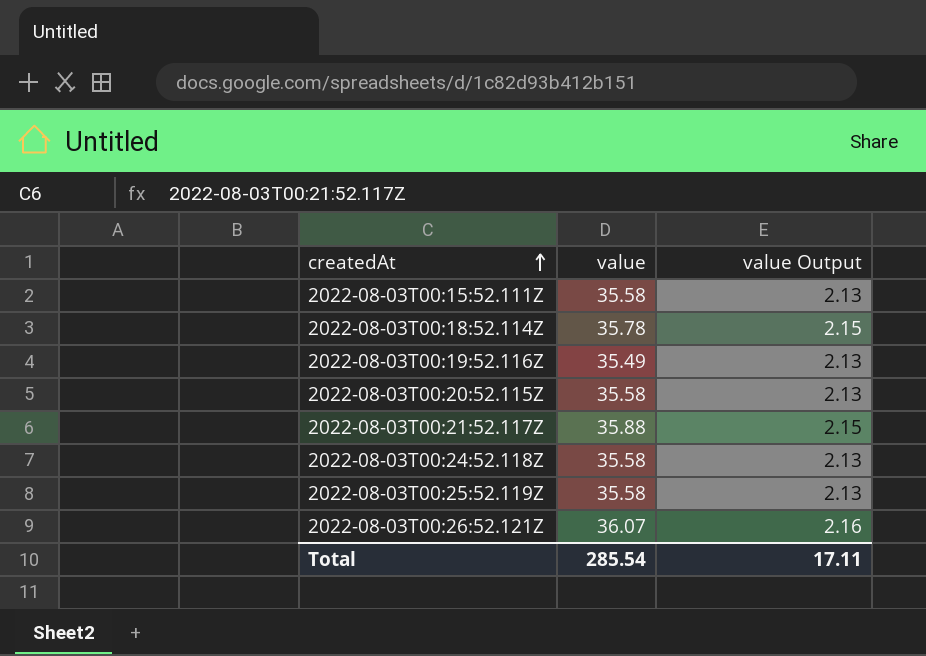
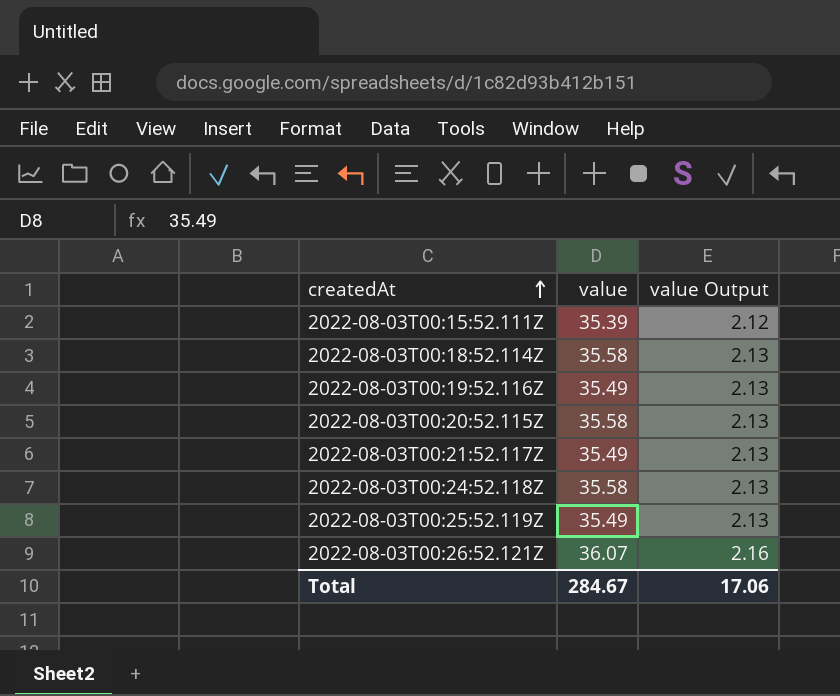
2022-08-03T00:15:52.111Z | value: 35.58 -> 35.39
2022-08-03T00:15:52.111Z | value Output: 2.13 -> 2.12
2022-08-03T00:18:52.114Z | value: 35.78 -> 35.58
2022-08-03T00:18:52.114Z | value Output: 2.15 -> 2.13
2022-08-03T00:21:52.117Z | value: 35.88 -> 35.49
2022-08-03T00:21:52.117Z | value Output: 2.15 -> 2.13
2022-08-03T00:25:52.119Z | value: 35.58 -> 35.49
Total | value: 285.54 -> 284.67
Total | value Output: 17.11 -> 17.06

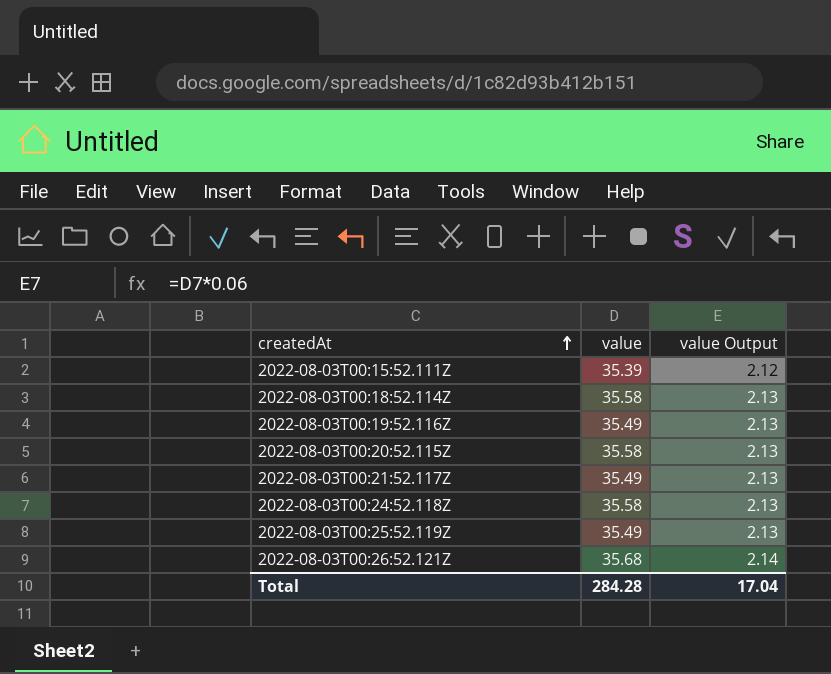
2022-08-03T00:26:52.121Z | value: 36.07 -> 35.68
2022-08-03T00:26:52.121Z | value Output: 2.16 -> 2.14
Total | value: 284.67 -> 284.28
Total | value Output: 17.06 -> 17.04

